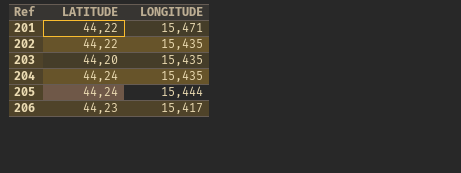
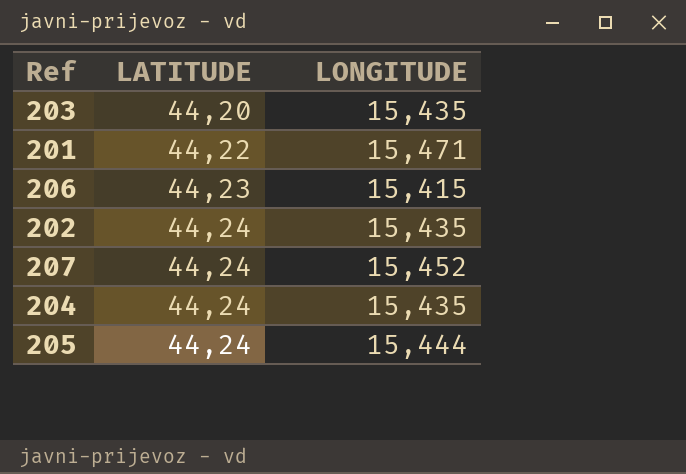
row order: Ref ascending -> LATITUDE ascending
206 | LONGITUDE: 15,417 -> 15,415
202 | LATITUDE: 44,22 -> 44,24
row 207: none -> 44,24 | 15,452

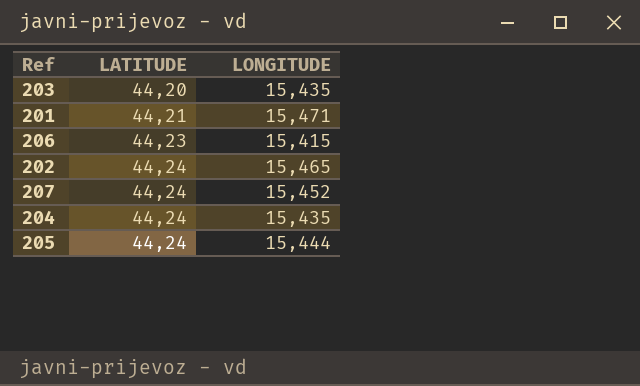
201 | LATITUDE: 44,22 -> 44,21
202 | LONGITUDE: 15,435 -> 15,465

